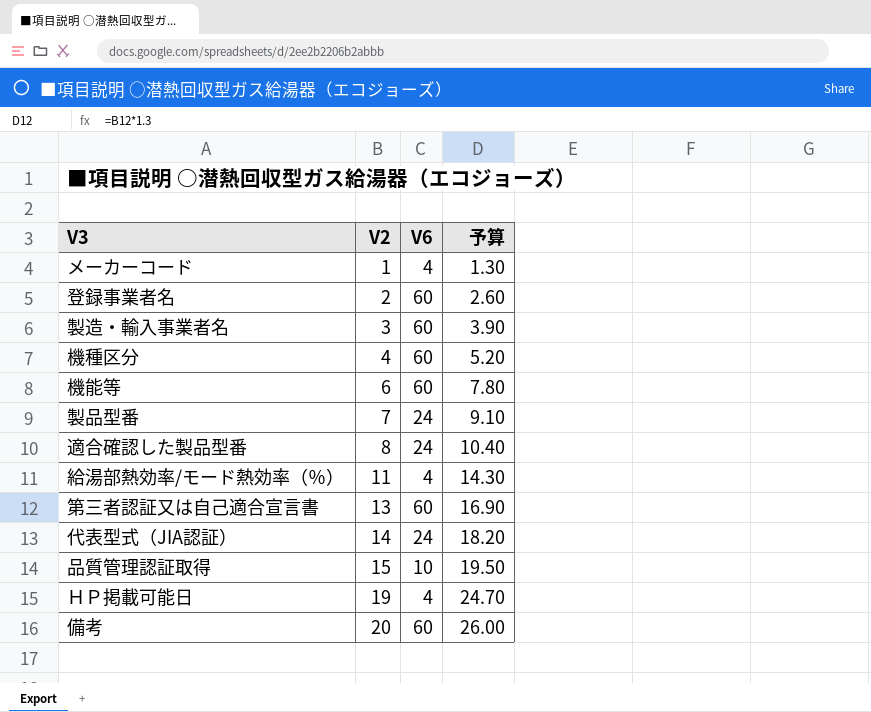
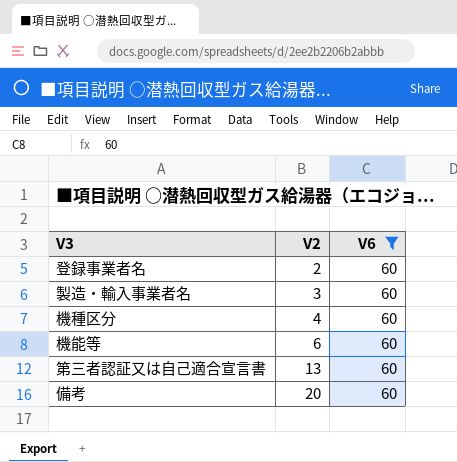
filter: none -> V6 = 60
column 予算 | formula: [V2] * 1.3 -> none

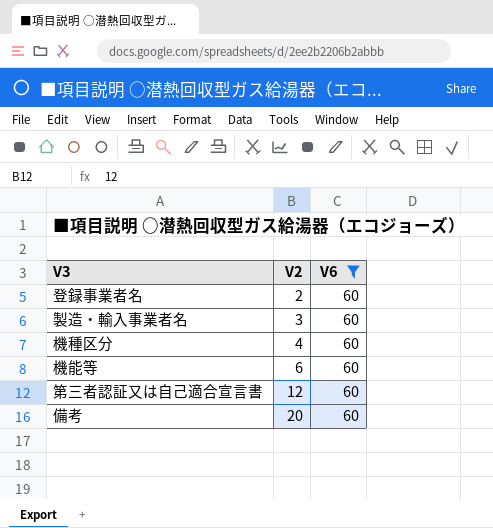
第三者認証又は自己適合宣言書 | V2: 13 -> 12

